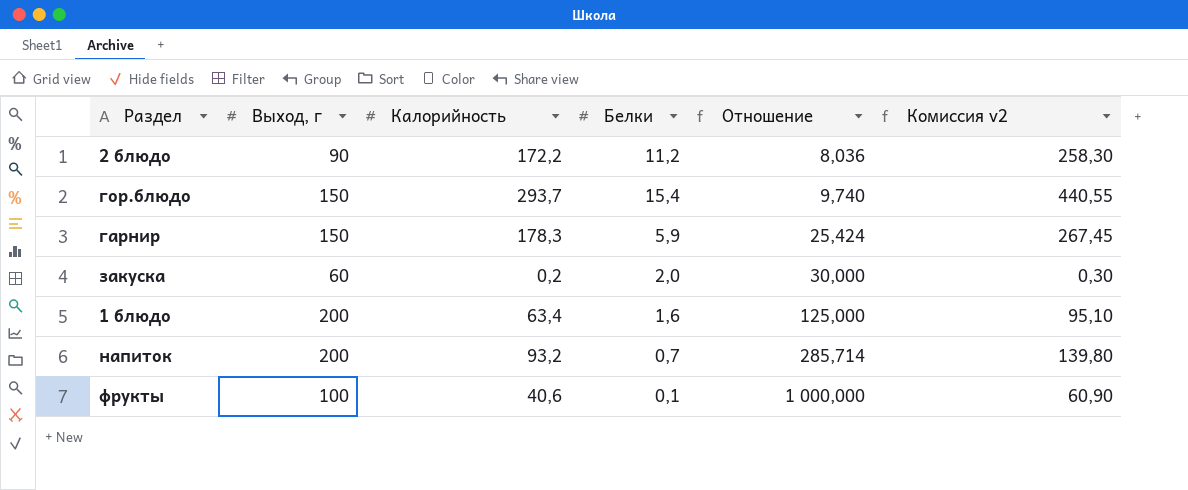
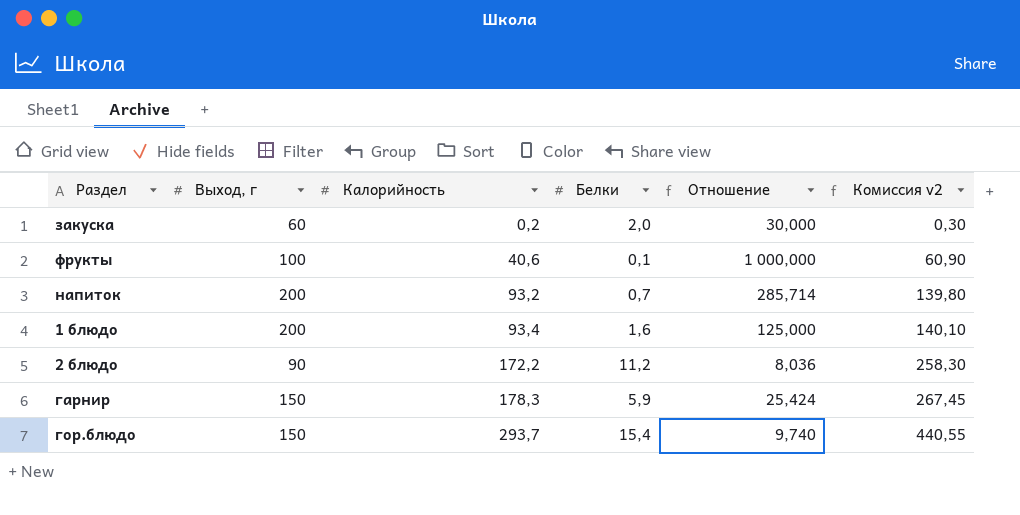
row order: Отношение ascending -> Калорийность ascending
1 блюдо | Калорийность: 63,4 -> 93,4
1 блюдо | Комиссия v2: 95,10 -> 140,10

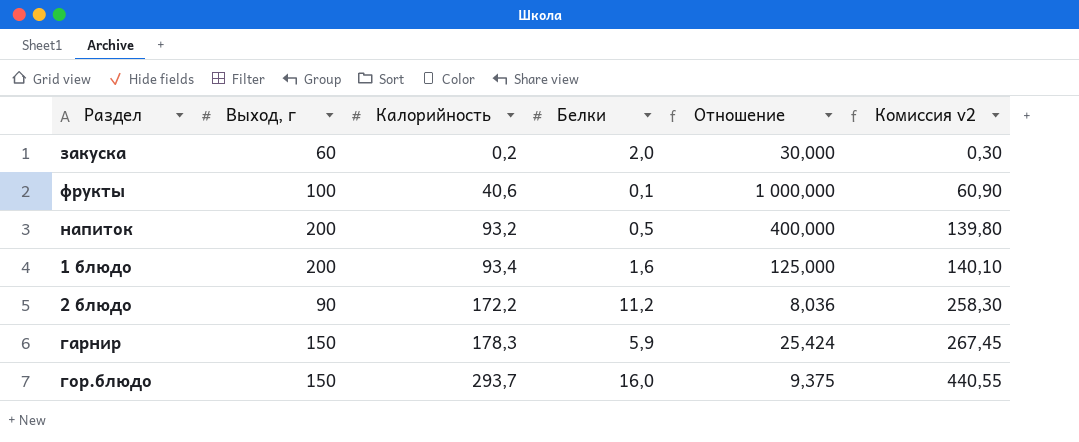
напиток | Белки: 0,7 -> 0,5
напиток | Отношение: 285,714 -> 400,000
гор.блюдо | Белки: 15,4 -> 16,0
гор.блюдо | Отношение: 9,740 -> 9,375

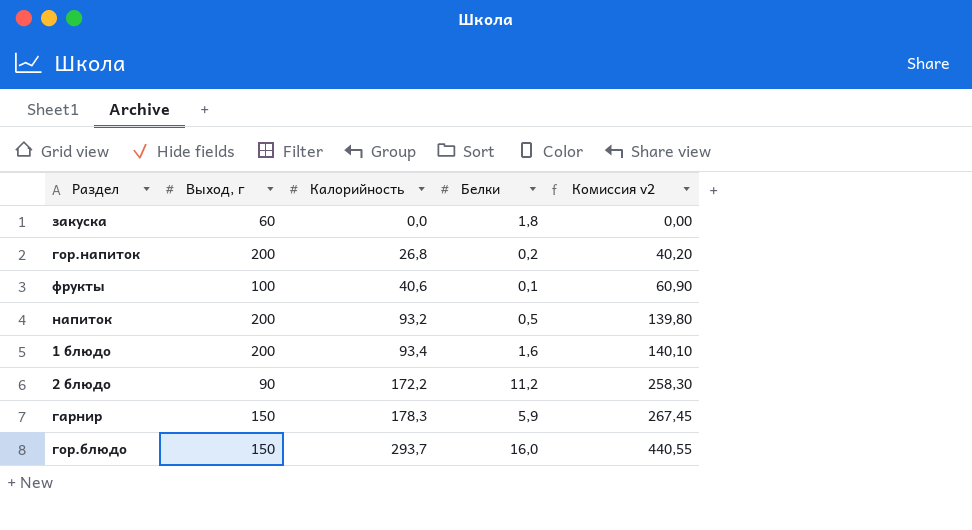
column Отношение | formula: [Выход, г] / [Белки] -> none
закуска | Калорийность: 0,2 -> 0,0
закуска | Белки: 2,0 -> 1,8
закуска | Комиссия v2: 0,30 -> 0,00
row гор.напиток: none -> 200 | 26,8 | 0,2 | 40,20

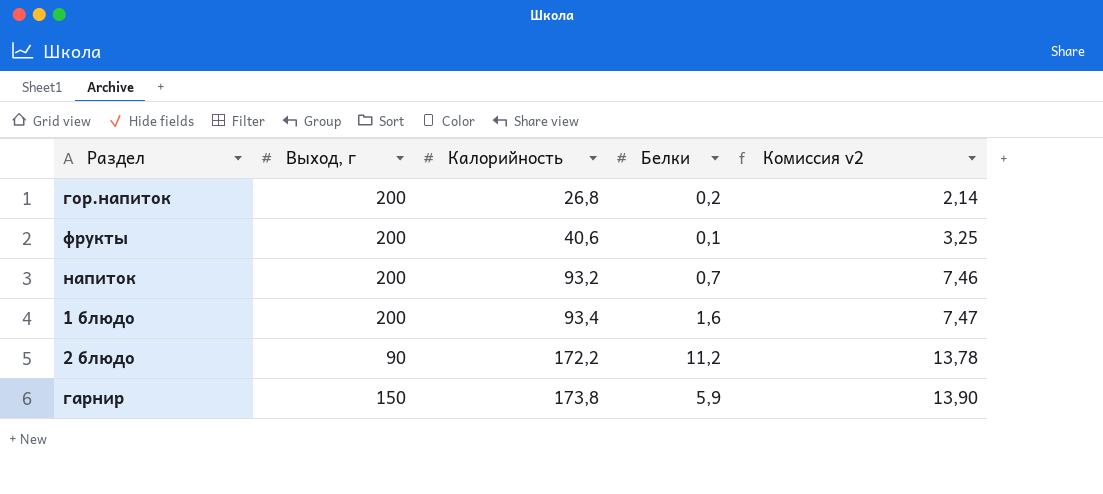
column Комиссия v2 | formula: [Калорийность] * 1,5 -> [Калорийность] * 0,08
row закуска: 60 | 0,0 | 1,8 | 0,00 -> none
row гор.блюдо: 150 | 293,7 | 16,0 | 440,55 -> none
фрукты | Выход, г: 100 -> 200
напиток | Белки: 0,5 -> 0,7
гарнир | Калорийность: 178,3 -> 173,8

